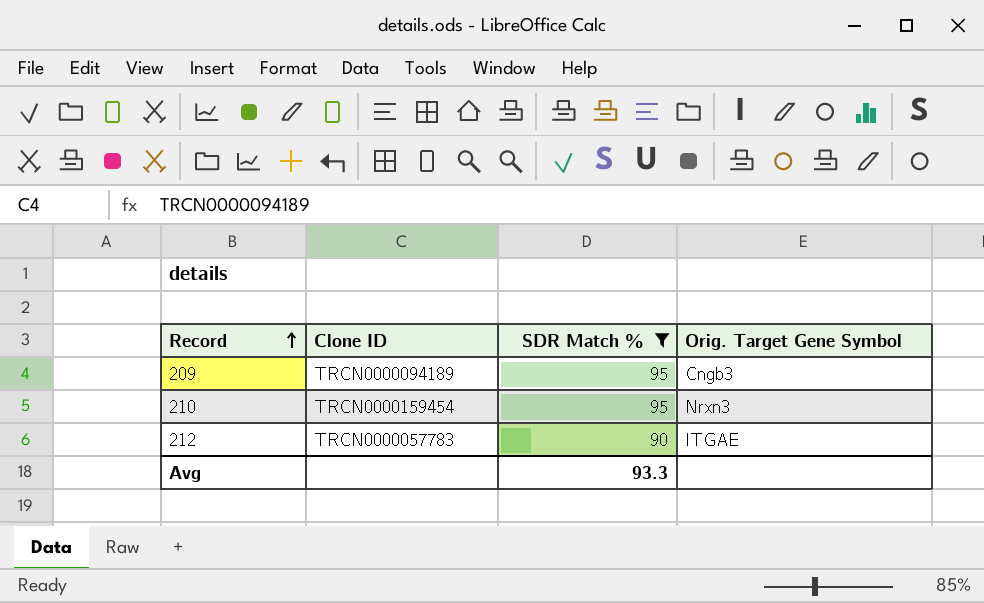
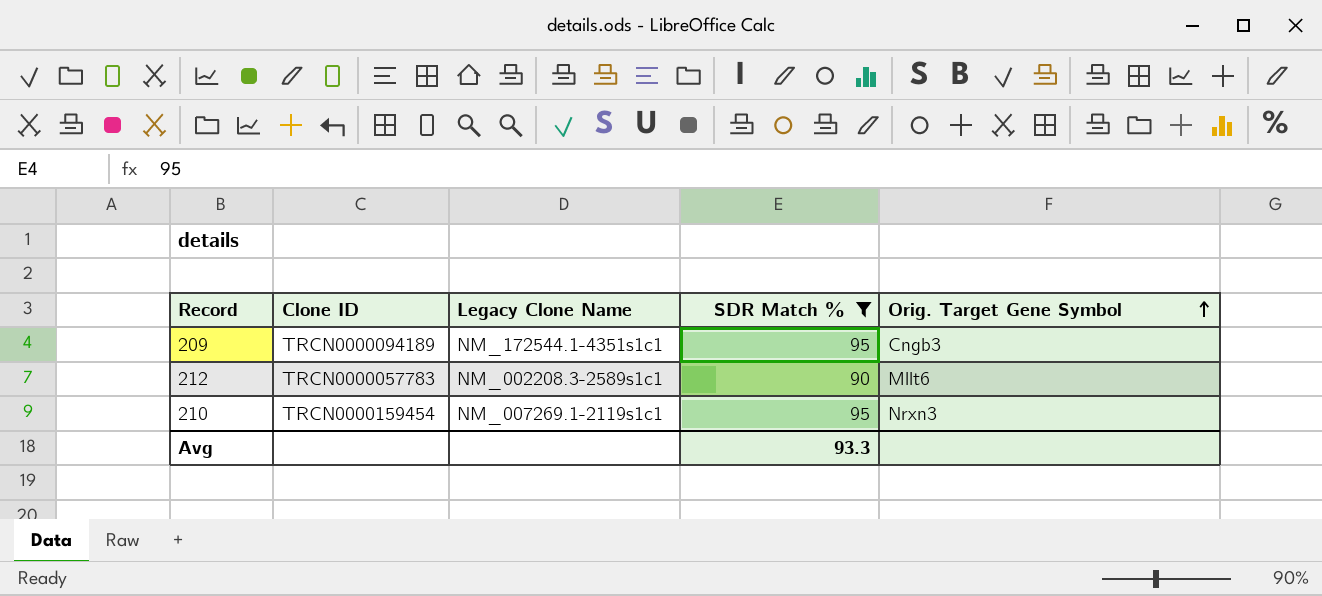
row order: Record ascending -> Orig. Target Gene Symbol ascending
column Legacy Clone Name | position: none -> 3
212 | Orig. Target Gene Symbol: ITGAE -> Mllt6

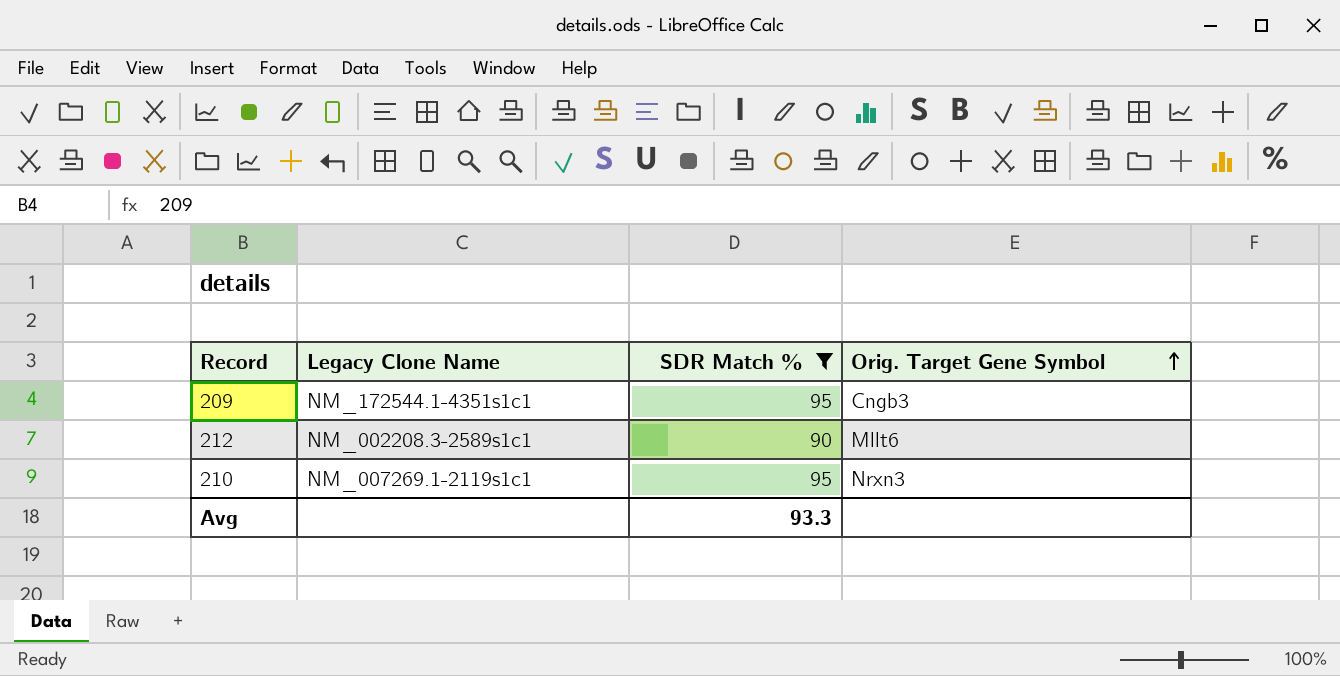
column Clone ID | position: 2 -> none

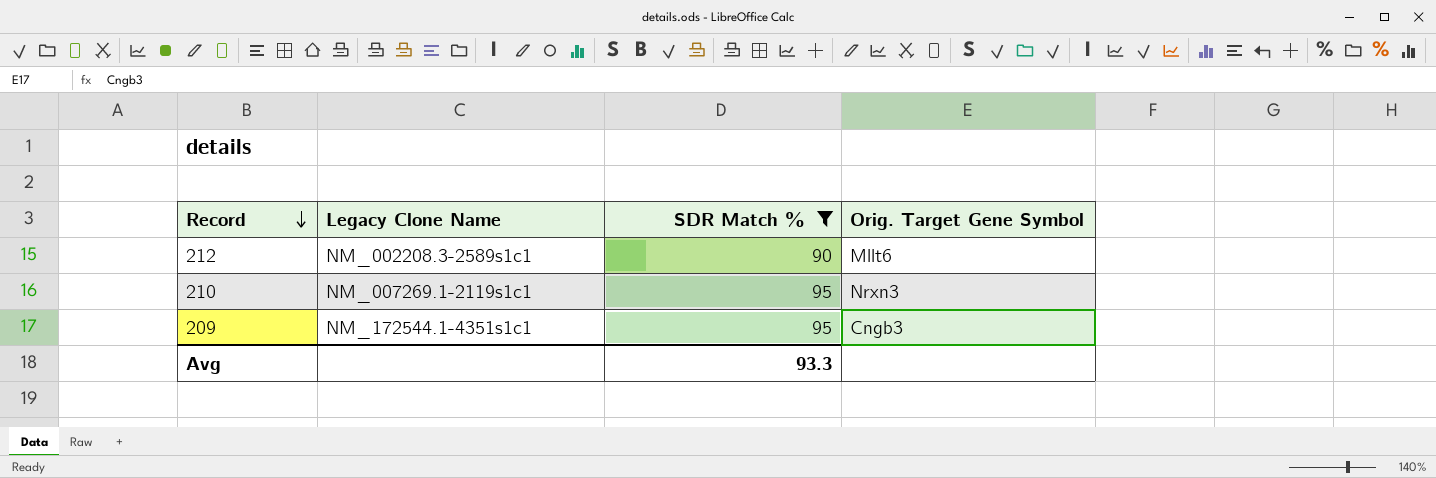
row order: Orig. Target Gene Symbol ascending -> Record descending

